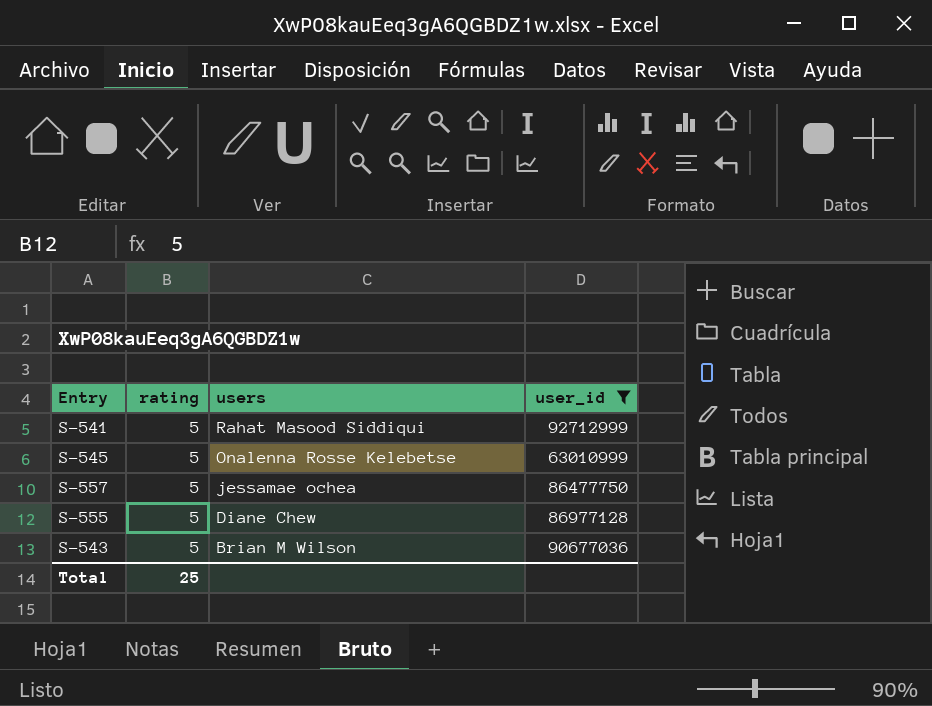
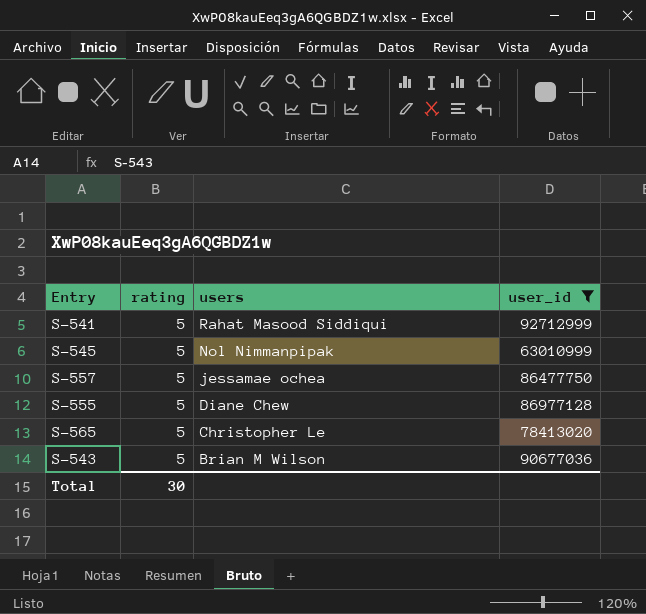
S-545 | users: Onalenna Rosse Kelebetse -> Nol Nimmanpipak
row S-565: none -> 5 | Christopher Le | 78413020
Total | rating: 25 -> 30

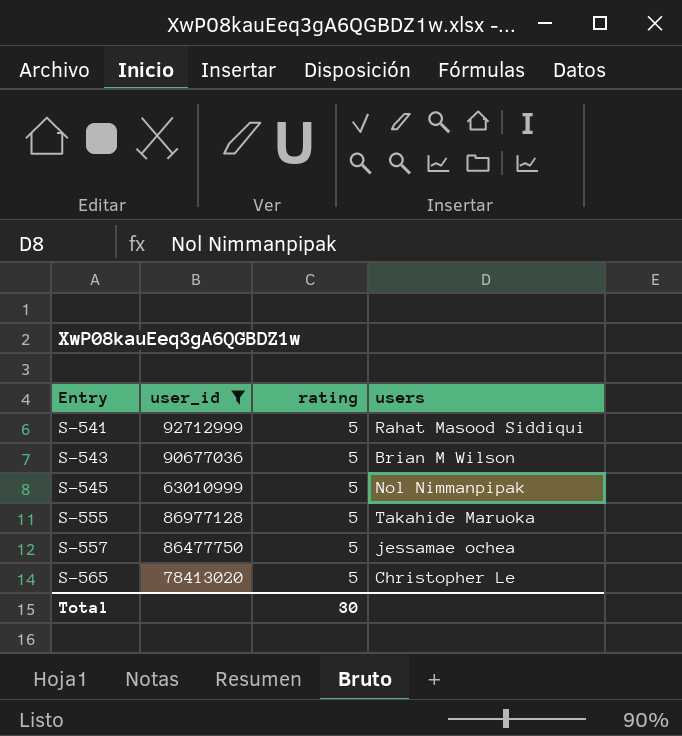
row order: users descending -> Entry ascending
column user_id | position: 4 -> 2
S-555 | users: Diane Chew -> Takahide Maruoka

